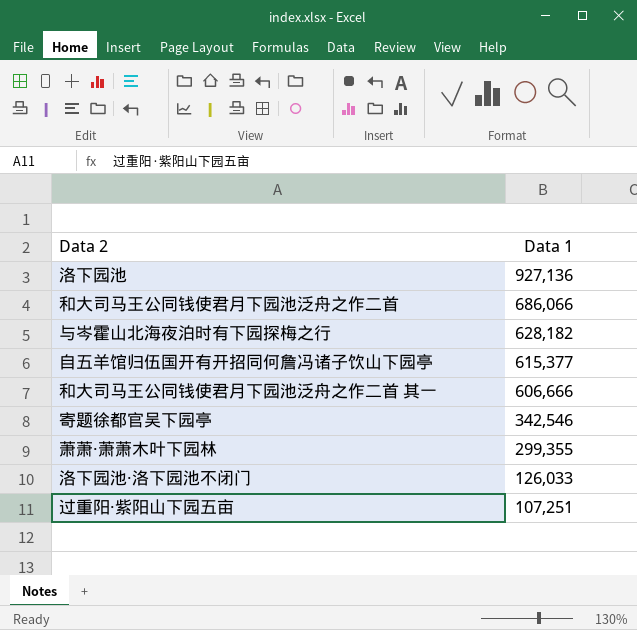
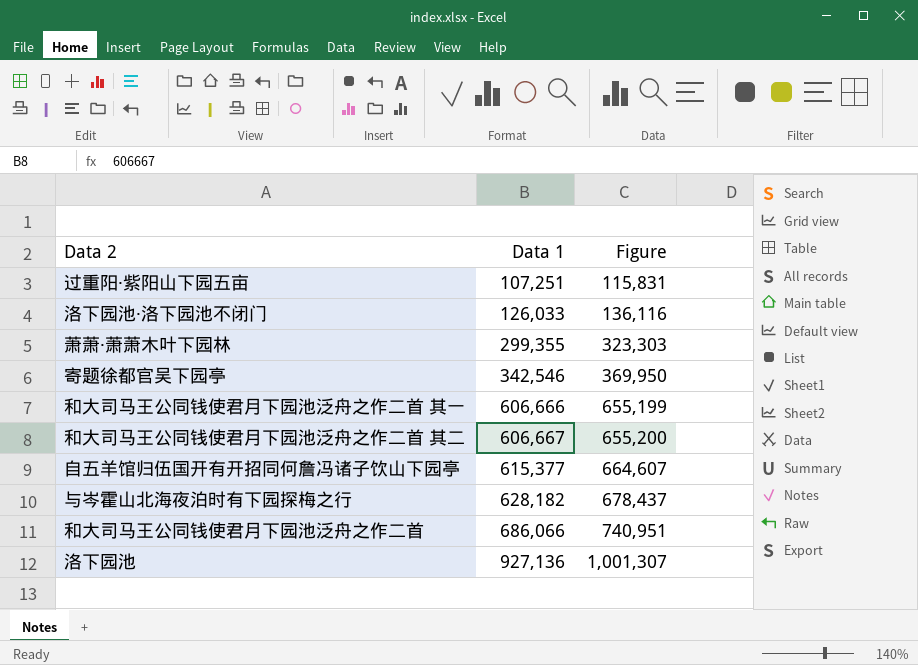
row order: Data 1 descending -> Data 1 ascending
column Figure | formula: none -> [Data 1] * 1.08
row 和大司马王公同钱使君月下园池泛舟之作二首 其二: none -> 606,667 | 655,200

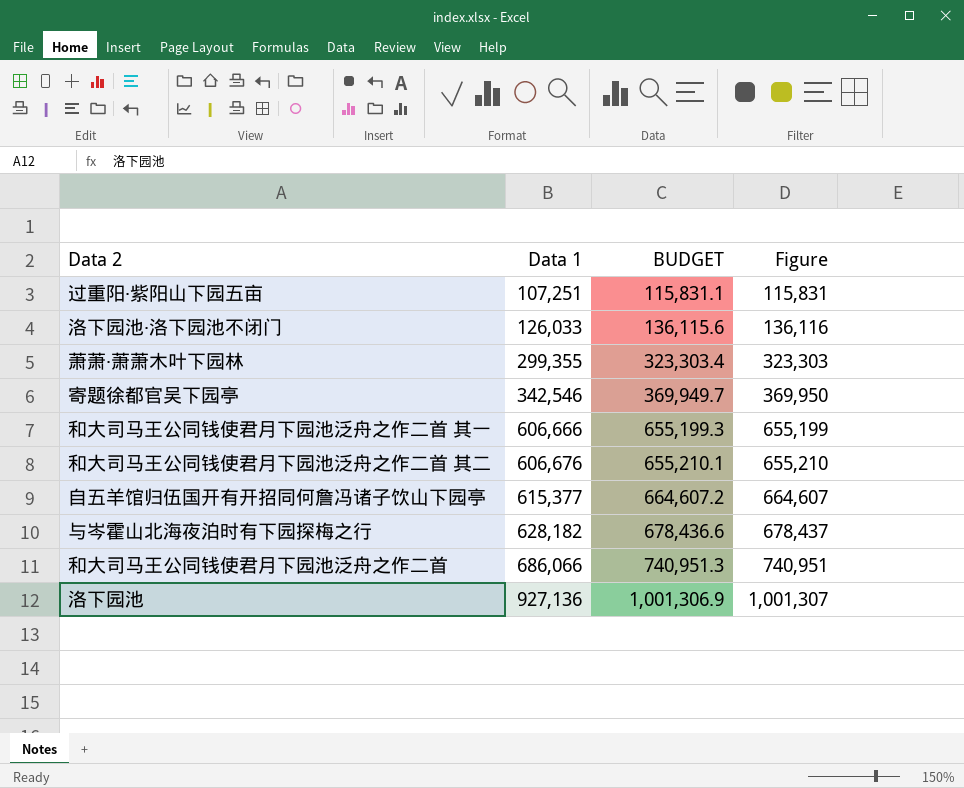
column BUDGET | formula: none -> [Data 1] * 1.08
和大司马王公同钱使君月下园池泛舟之作二首 其二 | Data 1: 606,667 -> 606,676
和大司马王公同钱使君月下园池泛舟之作二首 其二 | Figure: 655,200 -> 655,210

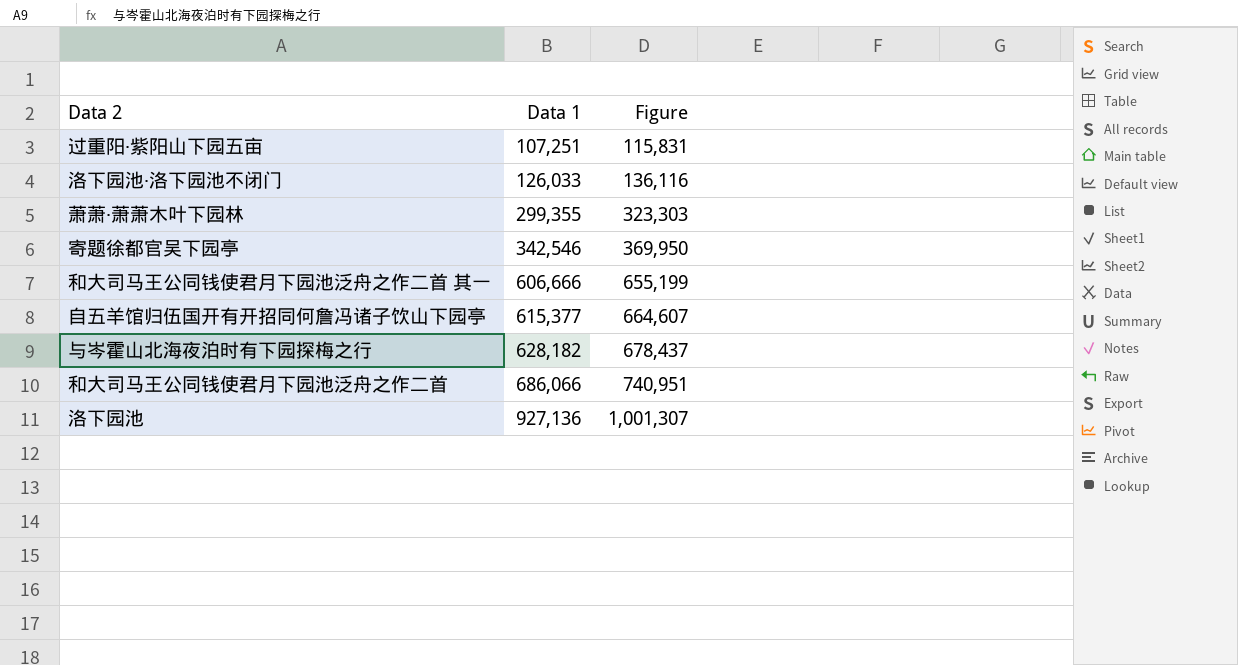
column BUDGET | formula: [Data 1] * 1.08 -> none
row 和大司马王公同钱使君月下园池泛舟之作二首 其二: 606,676 | 655,210.1 | 655,210 -> none

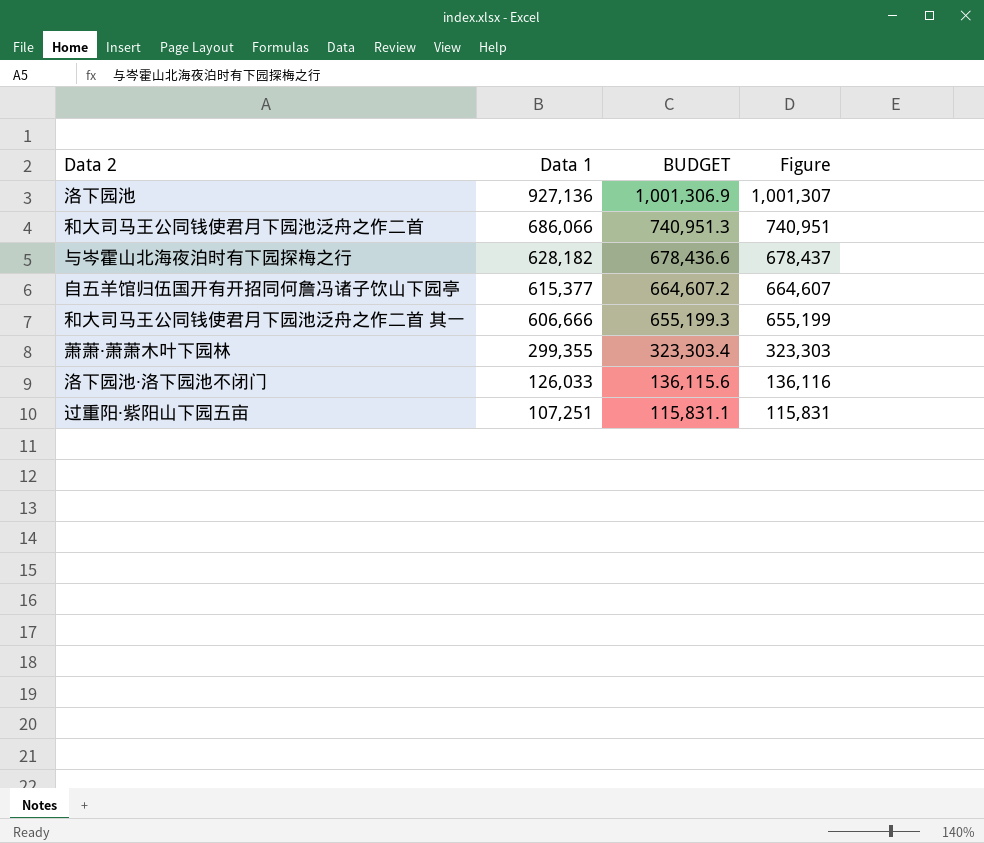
row order: Data 1 ascending -> Data 1 descending
column BUDGET | formula: none -> [Data 1] * 1.08
row 寄题徐都官吴下园亭: 342,546 | 369,950 -> none

